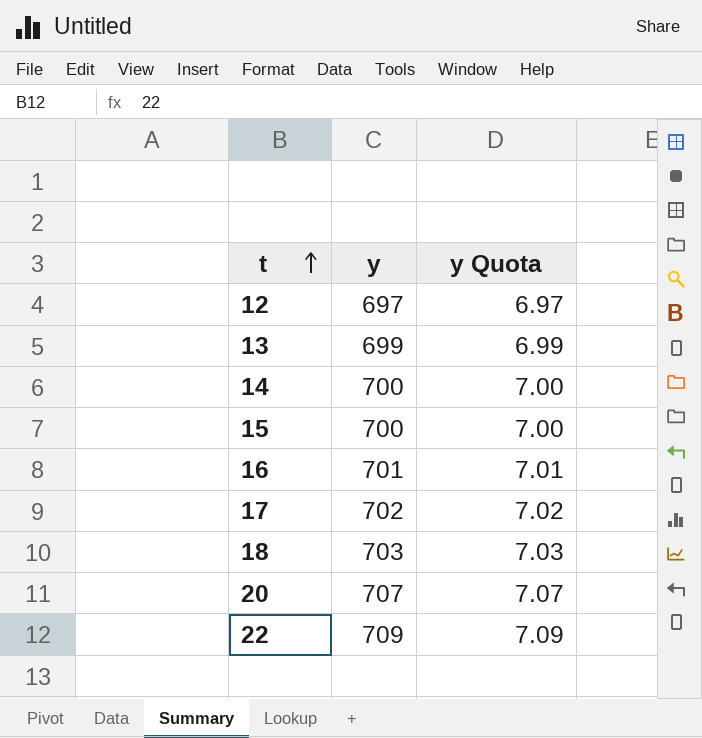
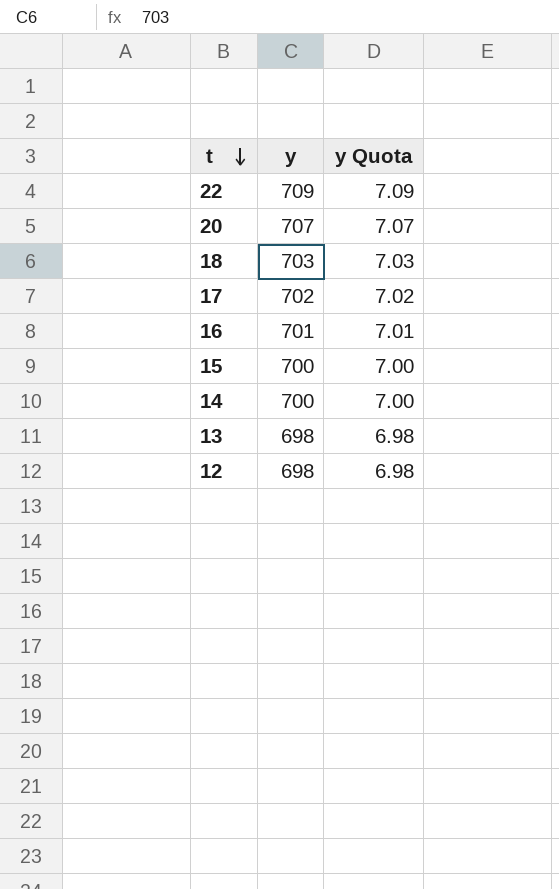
row order: t ascending -> t descending
13 | y: 699 -> 698
13 | y Quota: 6.99 -> 6.98
12 | y: 697 -> 698
12 | y Quota: 6.97 -> 6.98

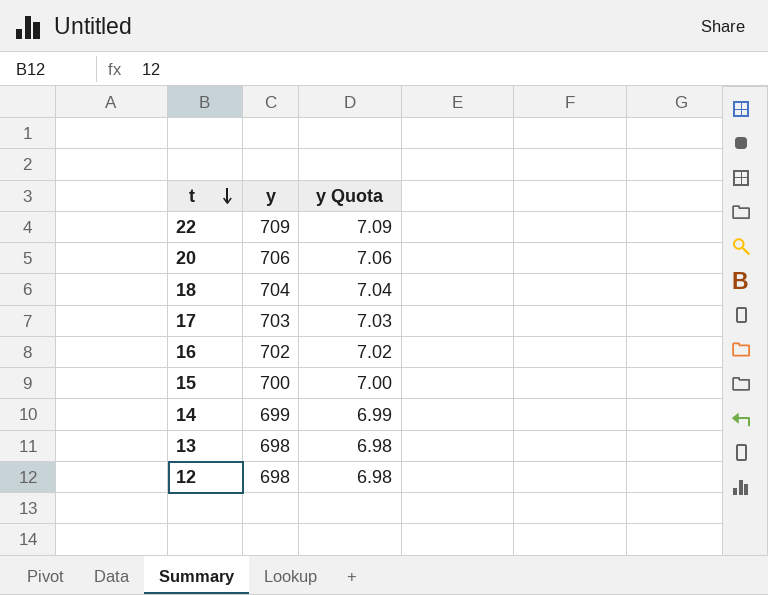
20 | y: 707 -> 706
20 | y Quota: 7.07 -> 7.06
18 | y: 703 -> 704
18 | y Quota: 7.03 -> 7.04
17 | y: 702 -> 703
17 | y Quota: 7.02 -> 7.03
16 | y: 701 -> 702
16 | y Quota: 7.01 -> 7.02
14 | y: 700 -> 699
14 | y Quota: 7.00 -> 6.99

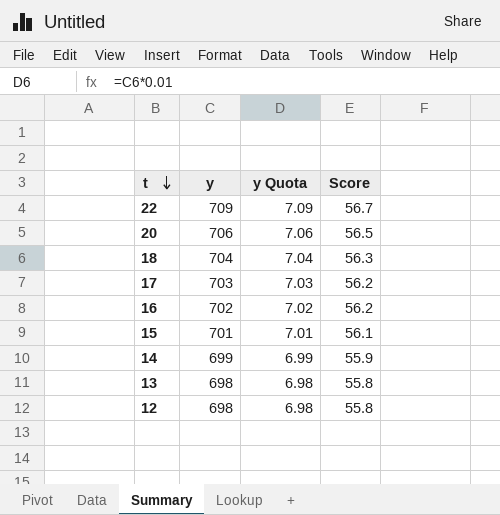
column Score | formula: none -> [y] * 0.08
15 | y: 700 -> 701
15 | y Quota: 7.00 -> 7.01

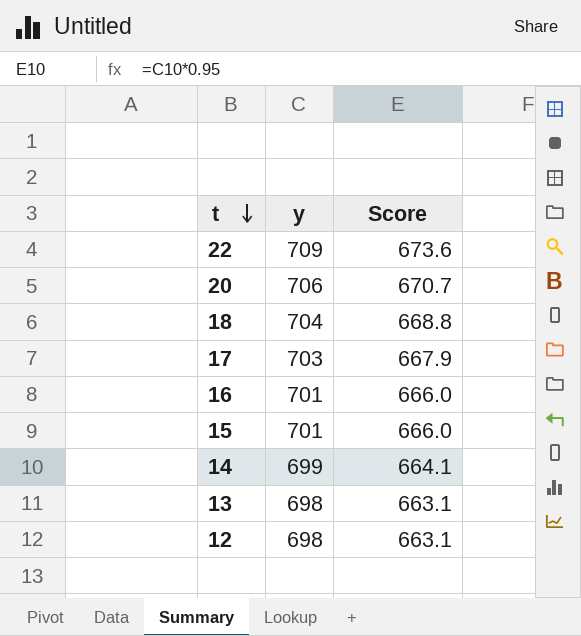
column y Quota | formula: [y] * 0.01 -> none
column Score | formula: [y] * 0.08 -> [y] * 0.95
16 | y: 702 -> 701

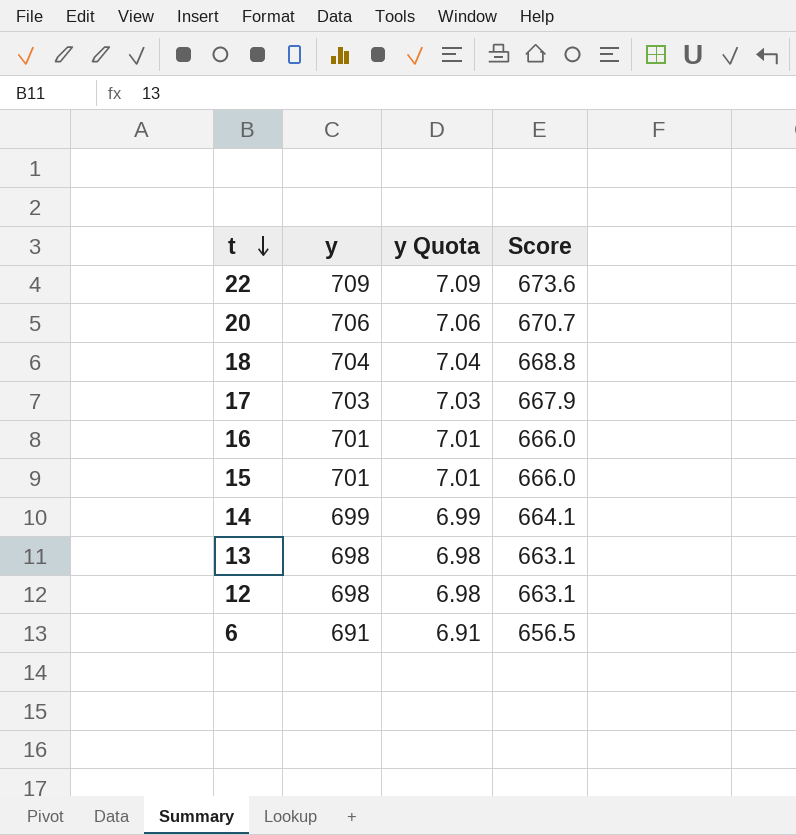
column y Quota | formula: none -> [y] * 0.01
row 6: none -> 691 | 6.91 | 656.5

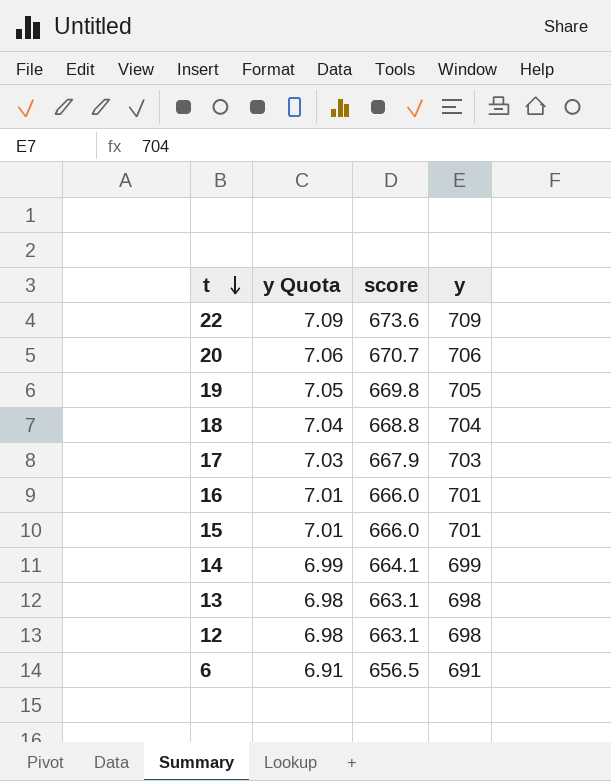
column name: Score -> score
column y | position: 2 -> 4
row 19: none -> 7.05 | 669.8 | 705

